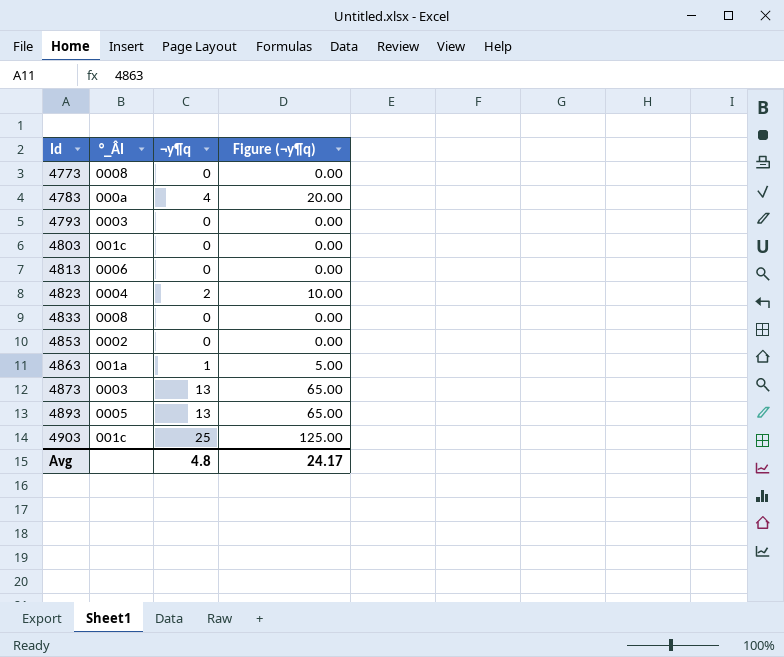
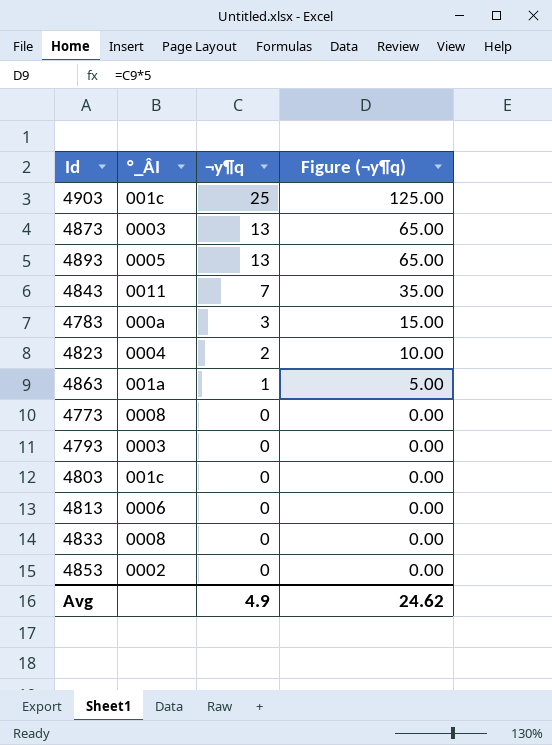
row order: Id ascending -> ¬y¶q descending
row 4843: none -> 0011 | 7 | 35.00
4783 | ¬y¶q: 4 -> 3
4783 | Figure (¬y¶q): 20.00 -> 15.00
Avg | ¬y¶q: 4.8 -> 4.9
Avg | Figure (¬y¶q): 24.17 -> 24.62

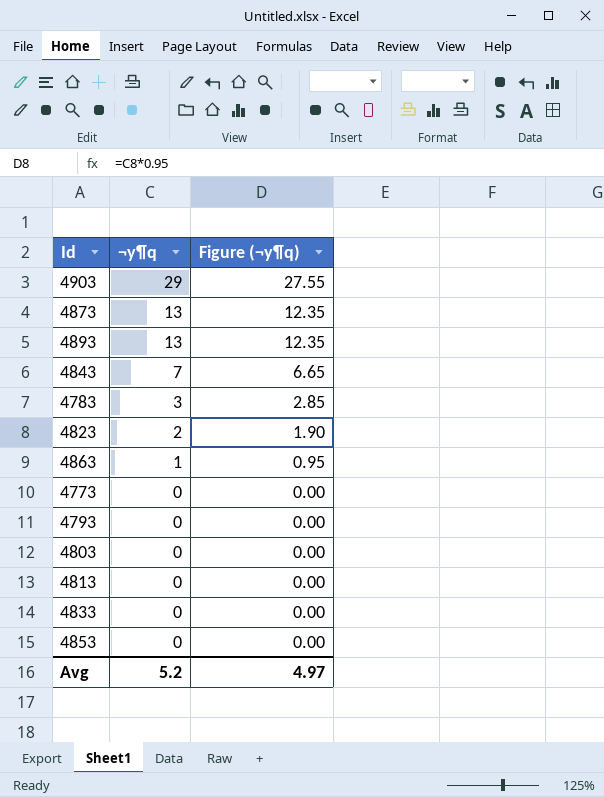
column °_ÂI | position: 2 -> none
column Figure (¬y¶q) | formula: [¬y¶q] * 5 -> [¬y¶q] * 0.95
4903 | ¬y¶q: 25 -> 29
Avg | ¬y¶q: 4.9 -> 5.2
Avg | Figure (¬y¶q): 24.62 -> 4.97

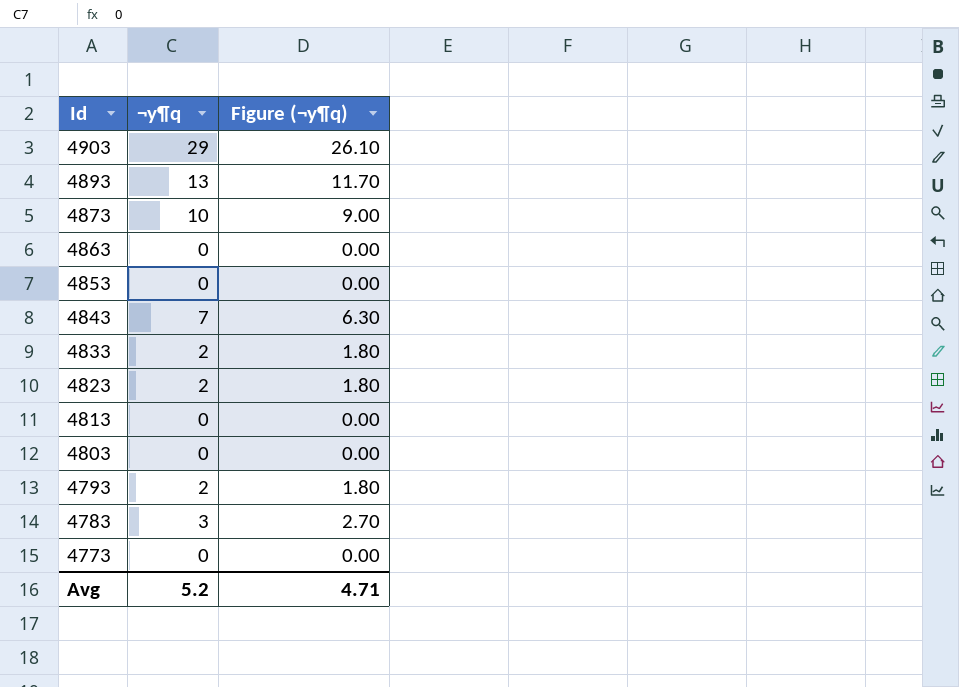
row order: ¬y¶q descending -> Id descending
column Figure (¬y¶q) | formula: [¬y¶q] * 0.95 -> [¬y¶q] * 0.9
4873 | ¬y¶q: 13 -> 10
4863 | ¬y¶q: 1 -> 0
4833 | ¬y¶q: 0 -> 2
4793 | ¬y¶q: 0 -> 2
Avg | Figure (¬y¶q): 4.97 -> 4.71

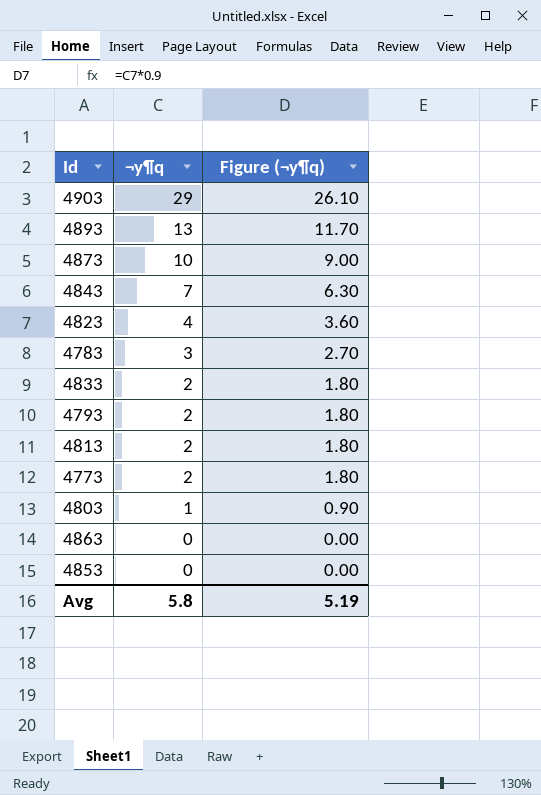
row order: Id descending -> ¬y¶q descending
4823 | ¬y¶q: 2 -> 4
4823 | Figure (¬y¶q): 1.80 -> 3.60
4813 | ¬y¶q: 0 -> 2
4813 | Figure (¬y¶q): 0.00 -> 1.80
4773 | ¬y¶q: 0 -> 2
4773 | Figure (¬y¶q): 0.00 -> 1.80
4803 | ¬y¶q: 0 -> 1
4803 | Figure (¬y¶q): 0.00 -> 0.90
Avg | ¬y¶q: 5.2 -> 5.8
Avg | Figure (¬y¶q): 4.71 -> 5.19

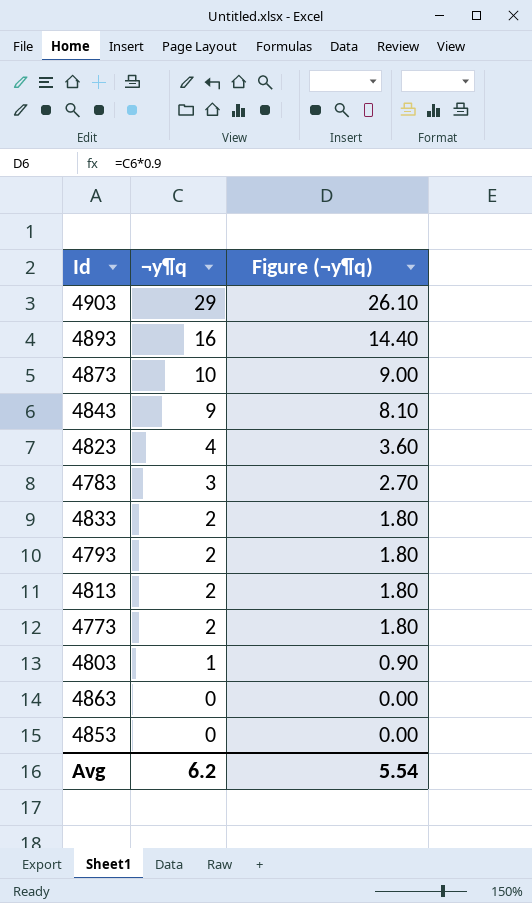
4893 | ¬y¶q: 13 -> 16
4893 | Figure (¬y¶q): 11.70 -> 14.40
4843 | ¬y¶q: 7 -> 9
4843 | Figure (¬y¶q): 6.30 -> 8.10
Avg | ¬y¶q: 5.8 -> 6.2
Avg | Figure (¬y¶q): 5.19 -> 5.54

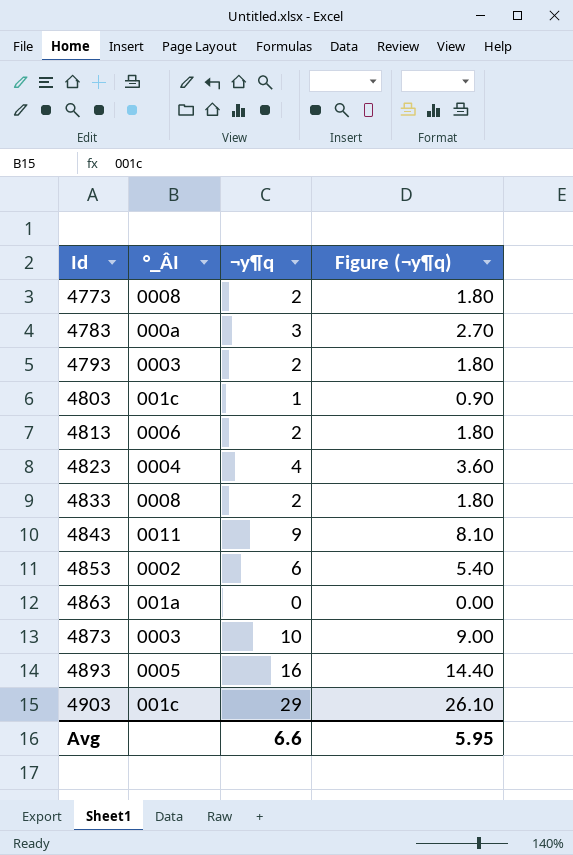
row order: ¬y¶q descending -> Id ascending
column °_ÂI | position: none -> 2
4853 | ¬y¶q: 0 -> 6
4853 | Figure (¬y¶q): 0.00 -> 5.40
Avg | ¬y¶q: 6.2 -> 6.6
Avg | Figure (¬y¶q): 5.54 -> 5.95

